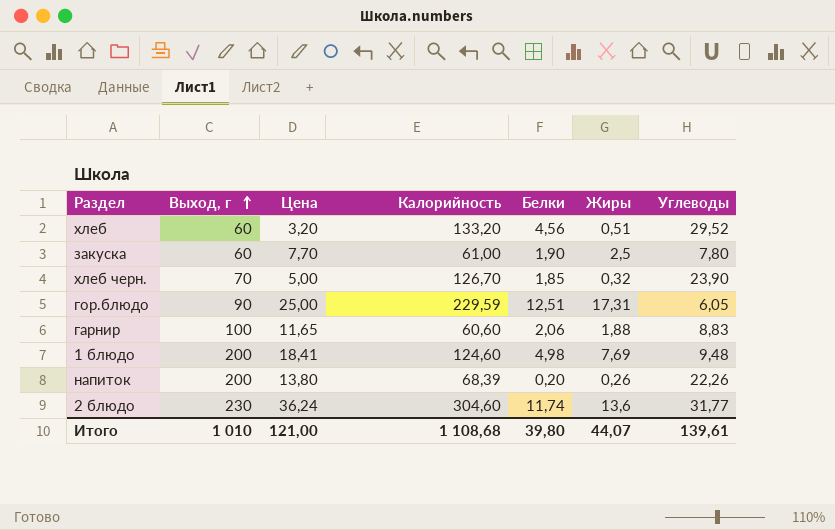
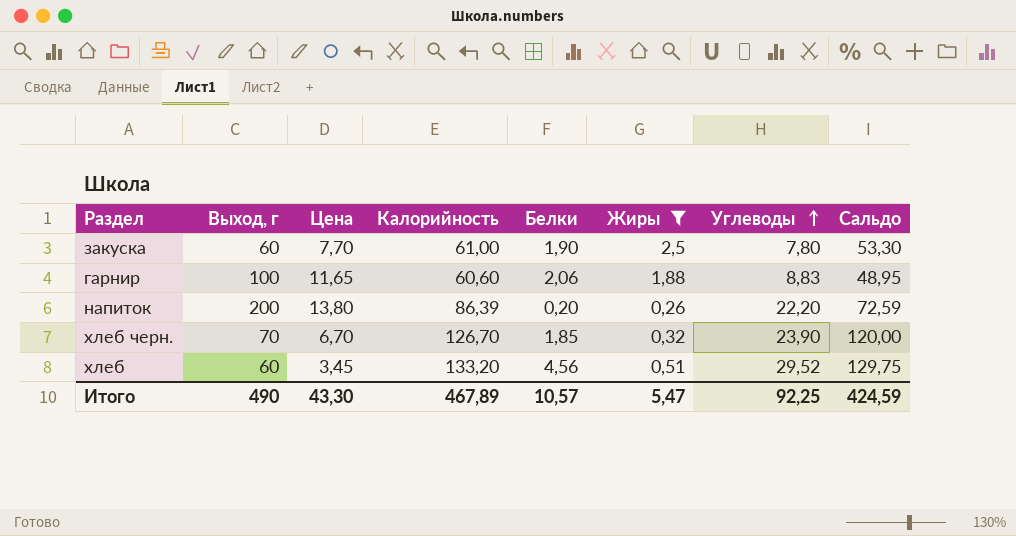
filter: none -> Жиры <= 2,5
row order: Выход, г ascending -> Углеводы ascending
column Сальдо | formula: none -> [Калорийность] - [Цена]
напиток | Калорийность: 68,39 -> 86,39
напиток | Углеводы: 22,26 -> 22,20
хлеб черн. | Цена: 5,00 -> 6,70
хлеб | Цена: 3,20 -> 3,45
Итого | Выход, г: 1 010 -> 490
Итого | Цена: 121,00 -> 43,30
Итого | Калорийность: 1 108,68 -> 467,89
Итого | Белки: 39,80 -> 10,57
Итого | Жиры: 44,07 -> 5,47
Итого | Углеводы: 139,61 -> 92,25

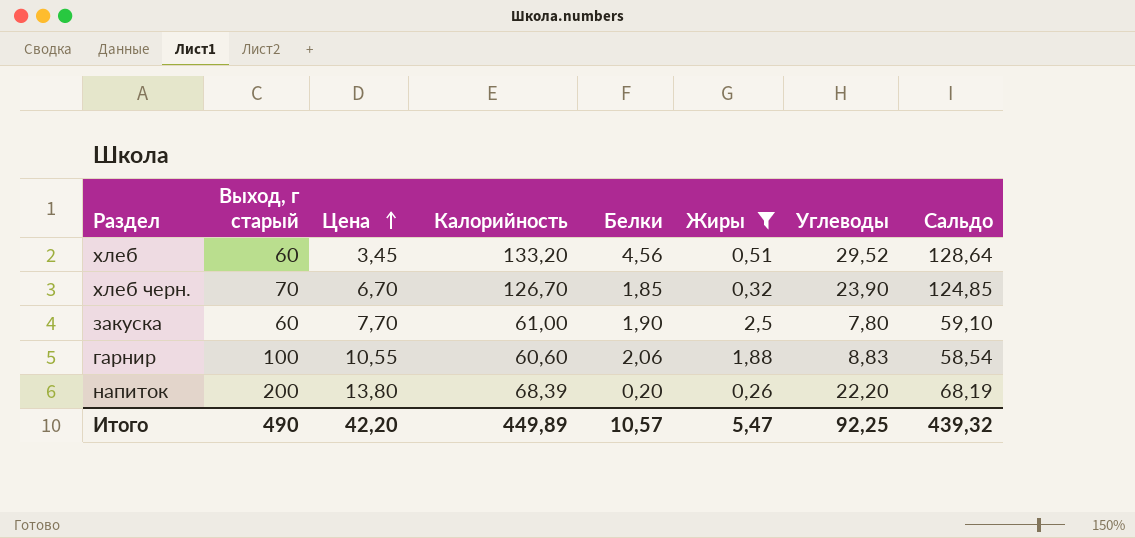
row order: Углеводы ascending -> Цена ascending
column name: Выход, г -> Выход, г старый
column Сальдо | formula: [Калорийность] - [Цена] -> [Калорийность] - [Белки]
гарнир | Цена: 11,65 -> 10,55
напиток | Калорийность: 86,39 -> 68,39
Итого | Цена: 43,30 -> 42,20
Итого | Калорийность: 467,89 -> 449,89
Итого | Сальдо: 424,59 -> 439,32

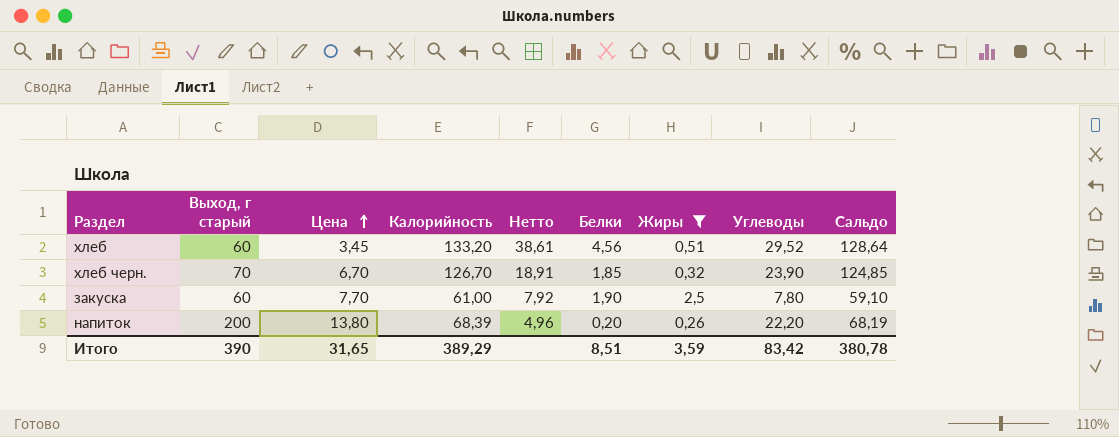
column Нетто | formula: none -> [Калорийность] / [Цена]
row гарнир: 100 | 10,55 | 60,60 | 2,06 | 1,88 | 8,83 | 58,54 -> none
Итого | Выход, г старый: 490 -> 390
Итого | Цена: 42,20 -> 31,65
Итого | Калорийность: 449,89 -> 389,29
Итого | Белки: 10,57 -> 8,51
Итого | Жиры: 5,47 -> 3,59
Итого | Углеводы: 92,25 -> 83,42
Итого | Сальдо: 439,32 -> 380,78

